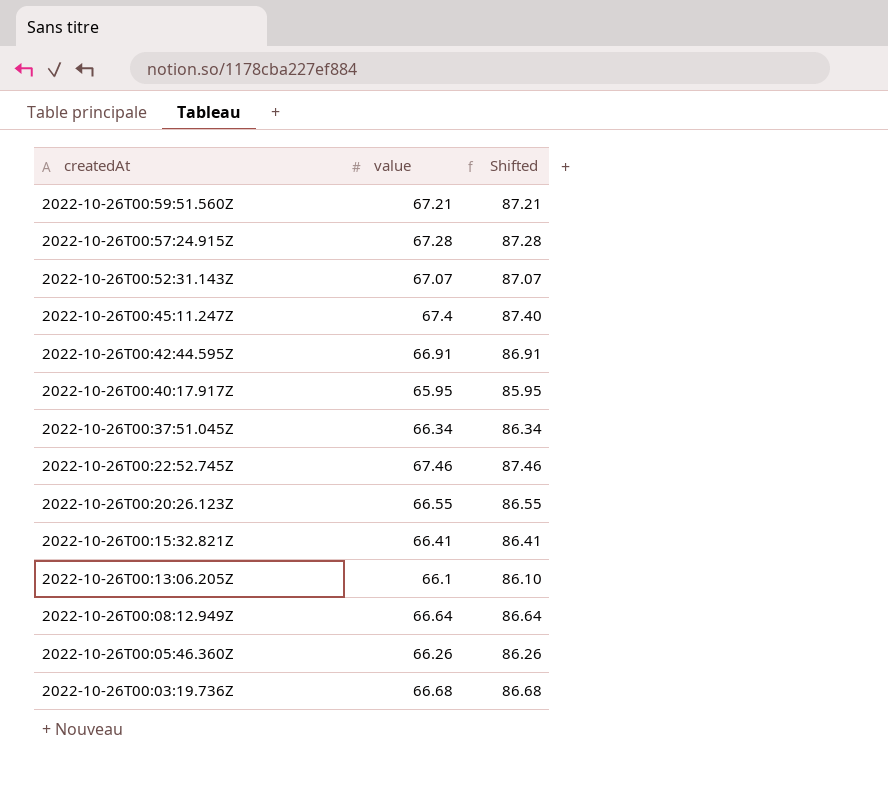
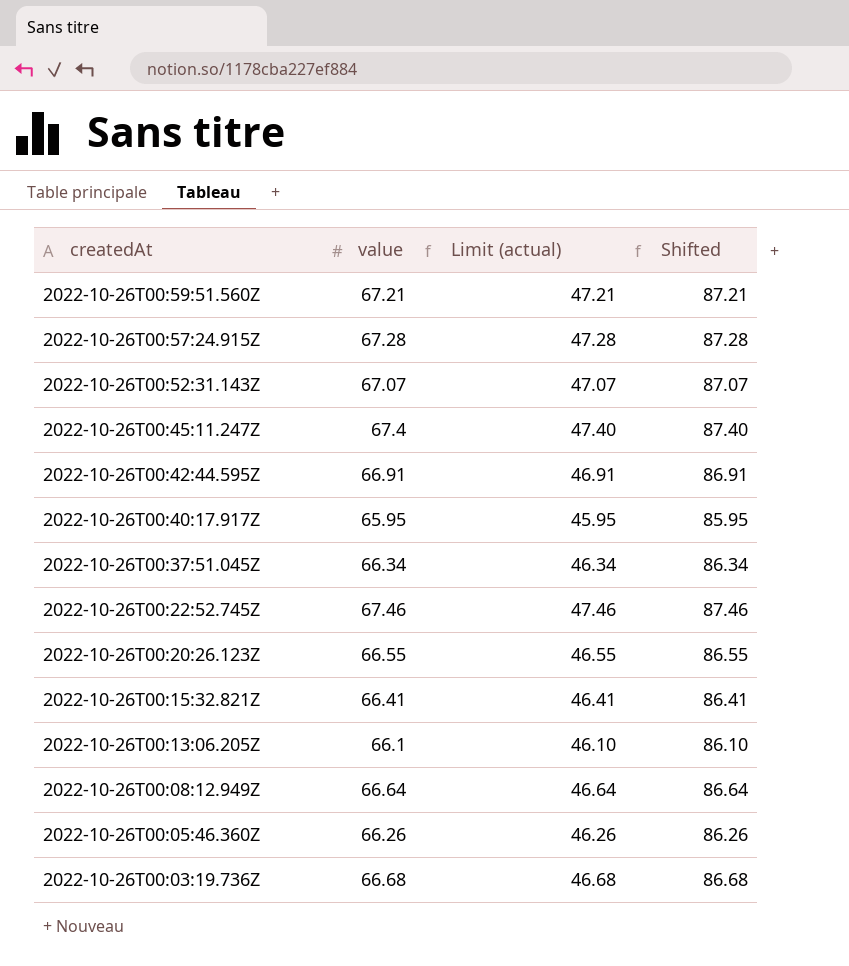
column Limit (actual) | formula: none -> [value] - 20

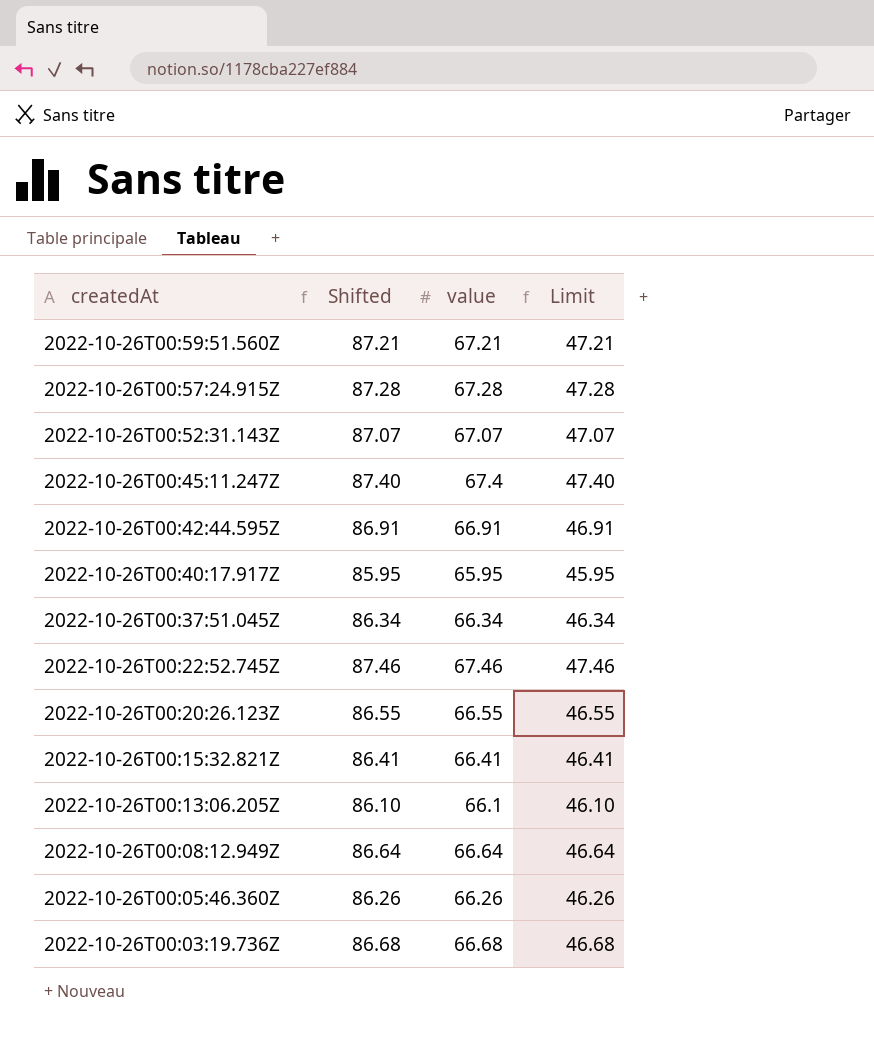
column Shifted | position: 4 -> 2
column name: Limit (actual) -> Limit

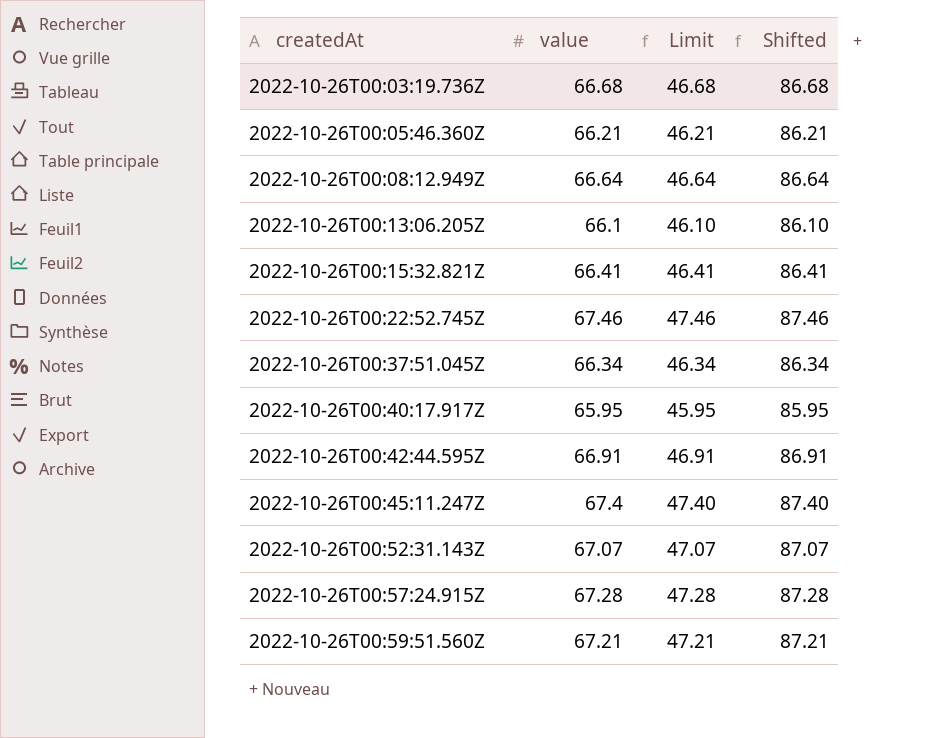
row order: createdAt descending -> createdAt ascending
column Shifted | position: 2 -> 4
row 2022-10-26T00:20:26.123Z: 86.55 | 66.55 | 46.55 -> none
2022-10-26T00:05:46.360Z | value: 66.26 -> 66.21
2022-10-26T00:05:46.360Z | Limit: 46.26 -> 46.21
2022-10-26T00:05:46.360Z | Shifted: 86.26 -> 86.21

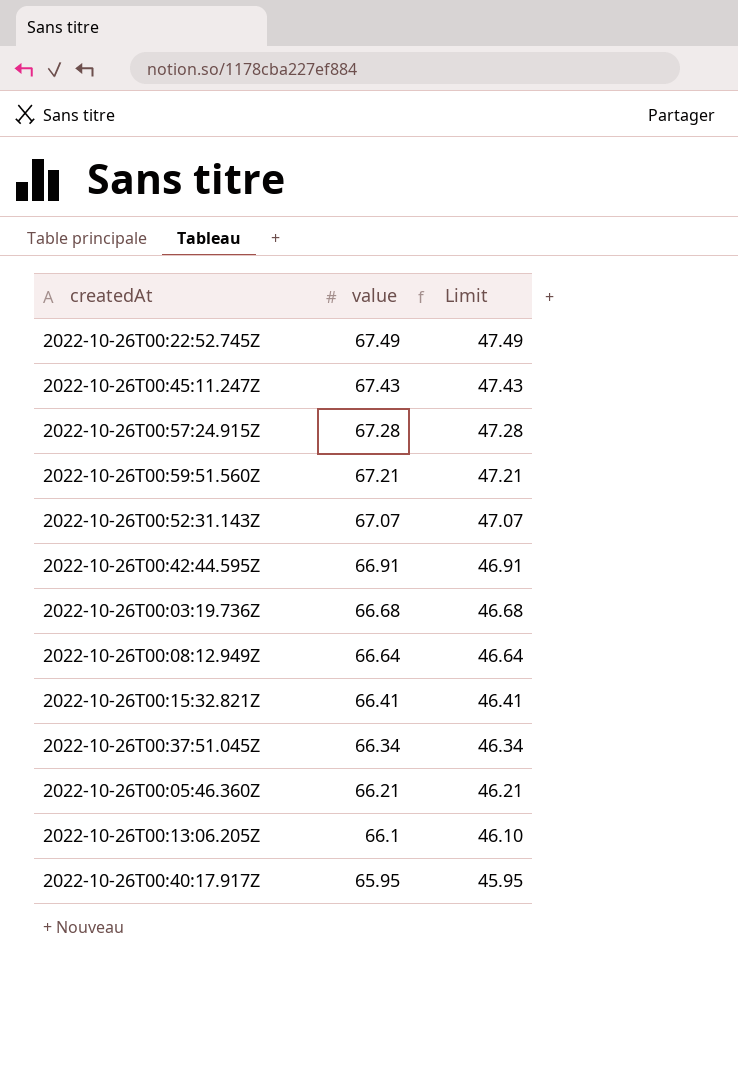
row order: createdAt ascending -> value descending
column Shifted | formula: [value] + 20 -> none
2022-10-26T00:22:52.745Z | value: 67.46 -> 67.49
2022-10-26T00:22:52.745Z | Limit: 47.46 -> 47.49
2022-10-26T00:45:11.247Z | value: 67.4 -> 67.43
2022-10-26T00:45:11.247Z | Limit: 47.40 -> 47.43

